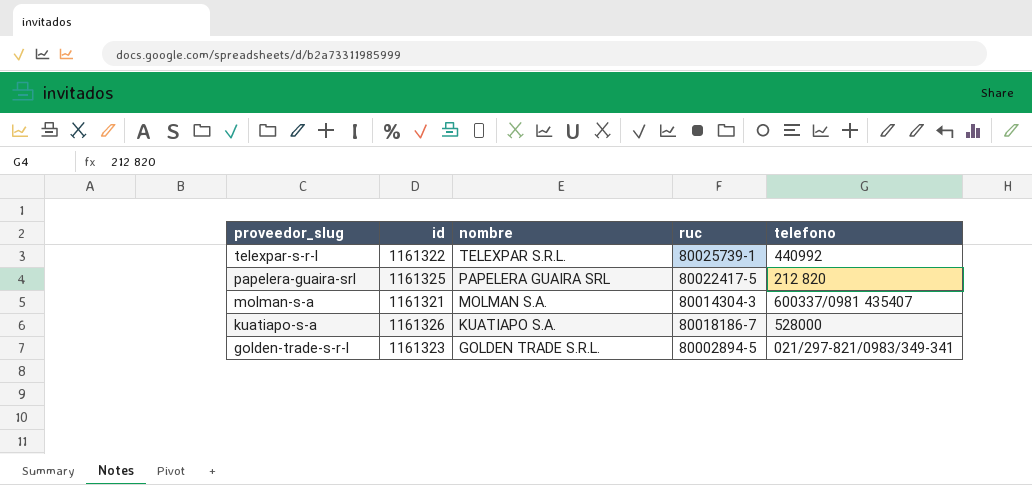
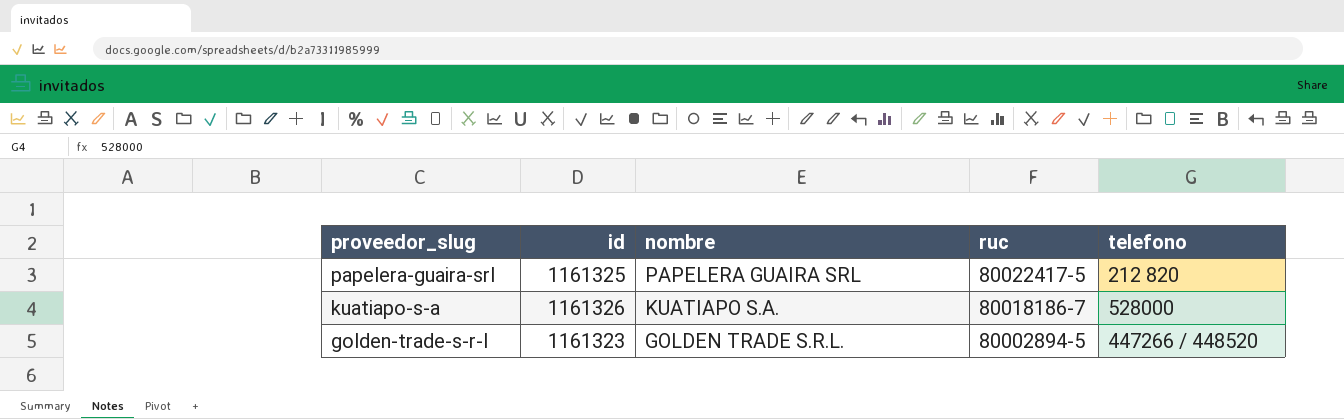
row telexpar-s-r-l: 1161322 | TELEXPAR S.R.L. | 80025739-1 | 440992 -> none
row molman-s-a: 1161321 | MOLMAN S.A. | 80014304-3 | 600337/0981 435407 -> none
golden-trade-s-r-l | telefono: 021/297-821/0983/349-341 -> 447266 / 448520

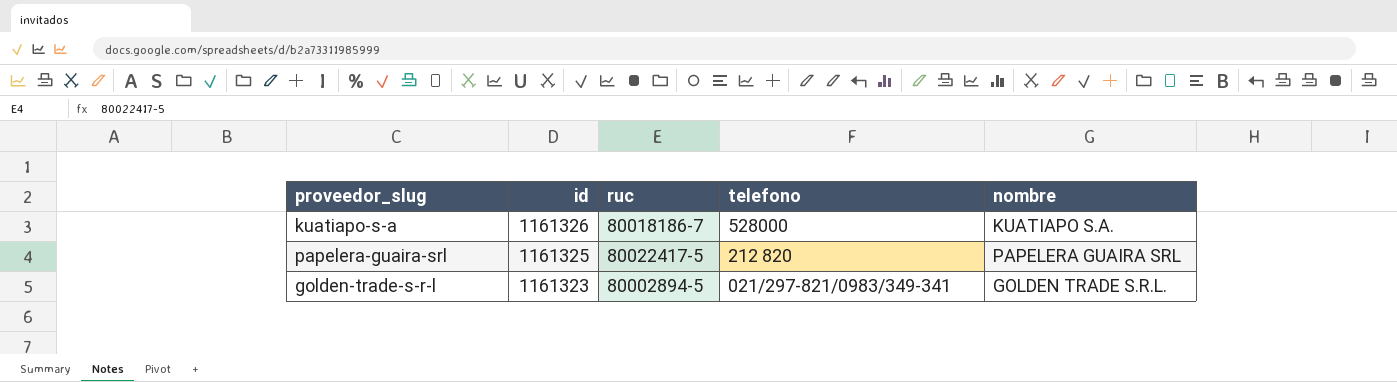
row order: proveedor_slug descending -> id descending
column nombre | position: 3 -> 5
golden-trade-s-r-l | telefono: 447266 / 448520 -> 021/297-821/0983/349-341

